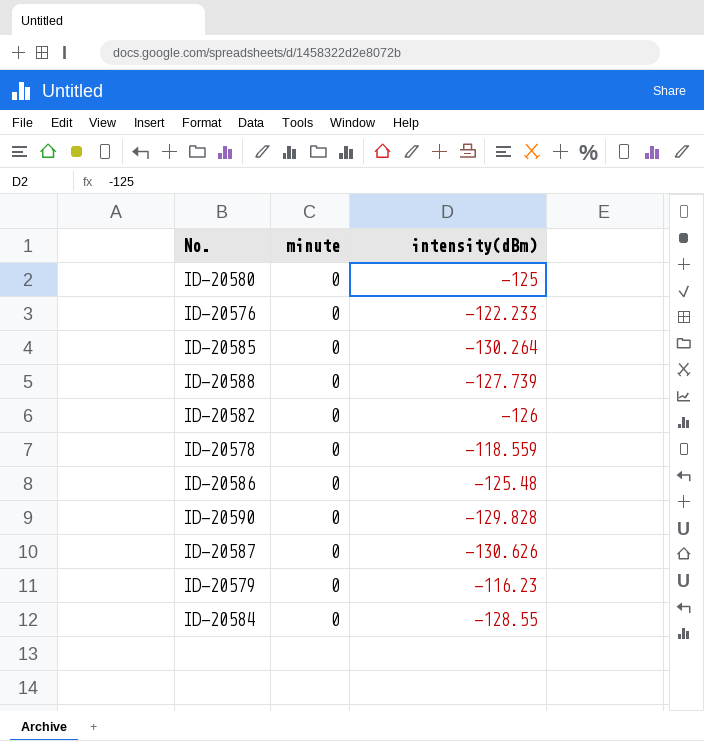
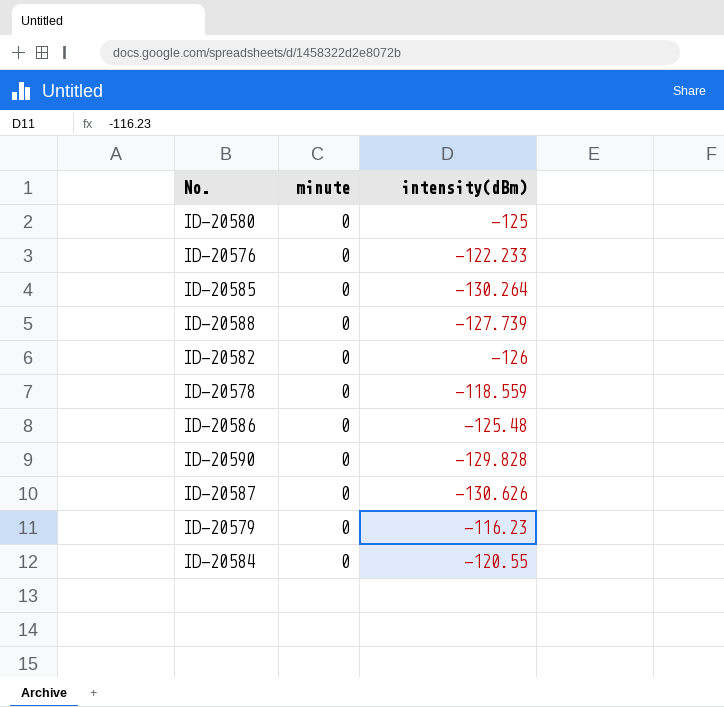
ID-20584 | intensity(dBm): -128.55 -> -120.55

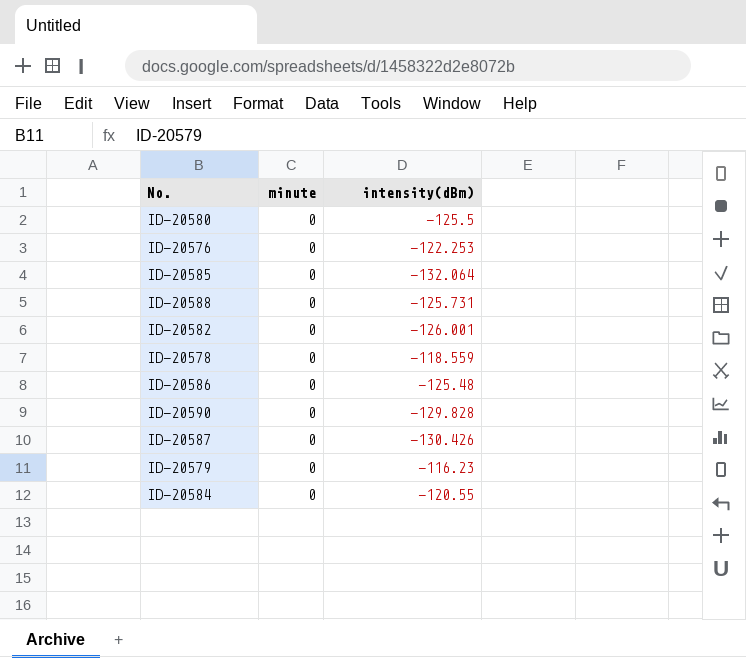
ID-20580 | intensity(dBm): -125 -> -125.5
ID-20576 | intensity(dBm): -122.233 -> -122.253
ID-20585 | intensity(dBm): -130.264 -> -132.064
ID-20588 | intensity(dBm): -127.739 -> -125.731
ID-20582 | intensity(dBm): -126 -> -126.001
ID-20587 | intensity(dBm): -130.626 -> -130.426

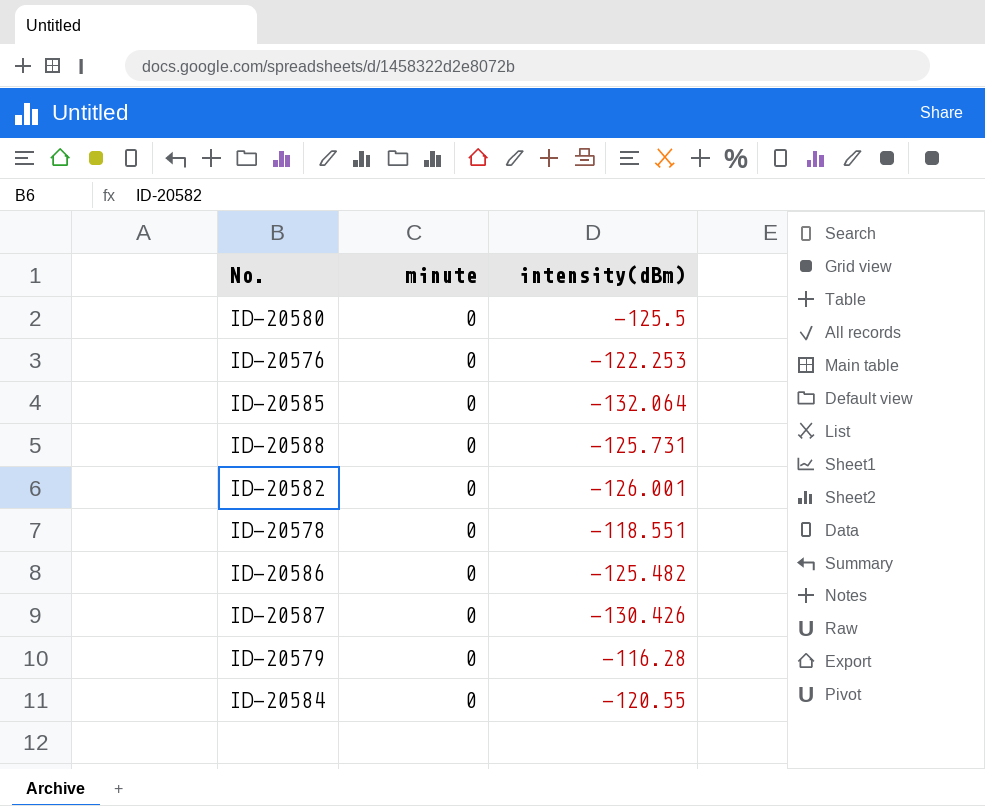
row ID-20590: 0 | -129.828 -> none
ID-20578 | intensity(dBm): -118.559 -> -118.551
ID-20586 | intensity(dBm): -125.48 -> -125.482
ID-20579 | intensity(dBm): -116.23 -> -116.28

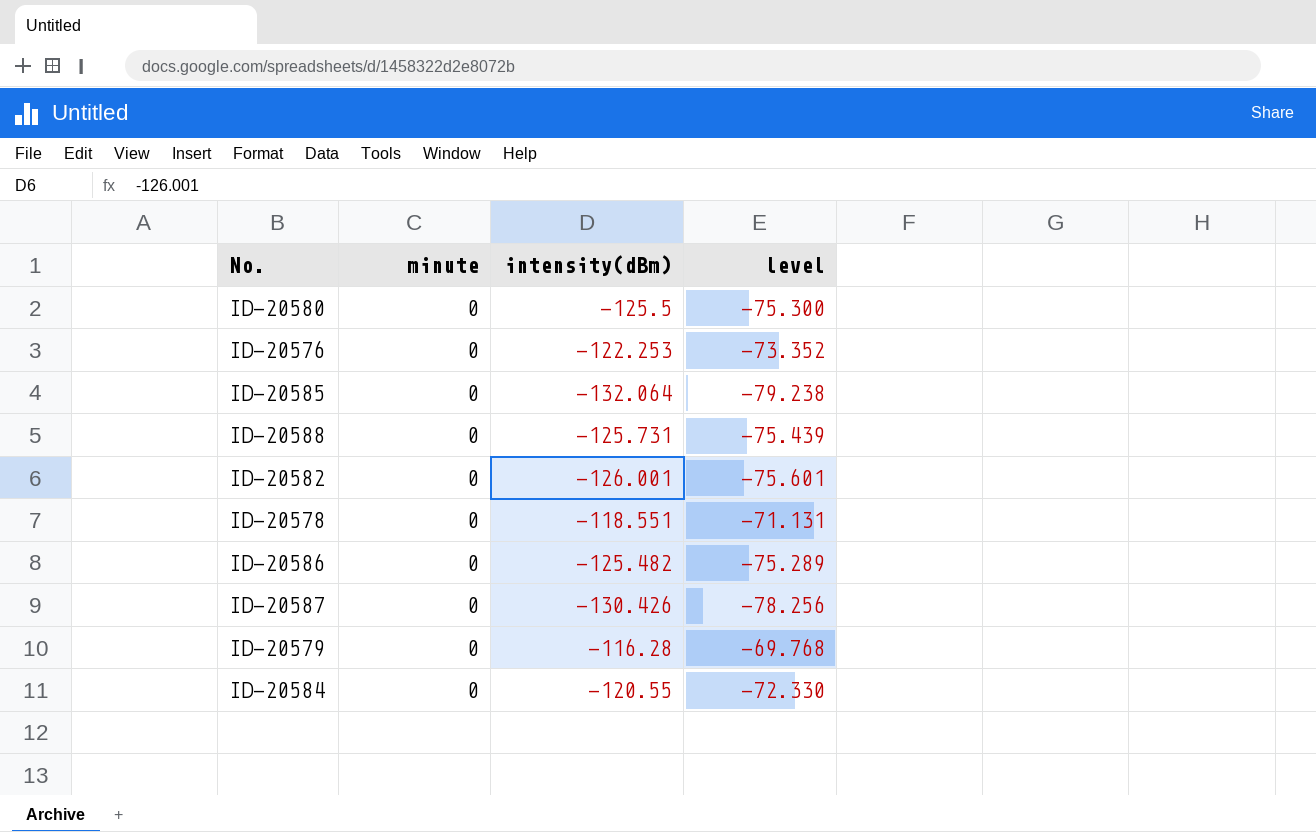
column level | formula: none -> [intensity(dBm)] * 0.6

